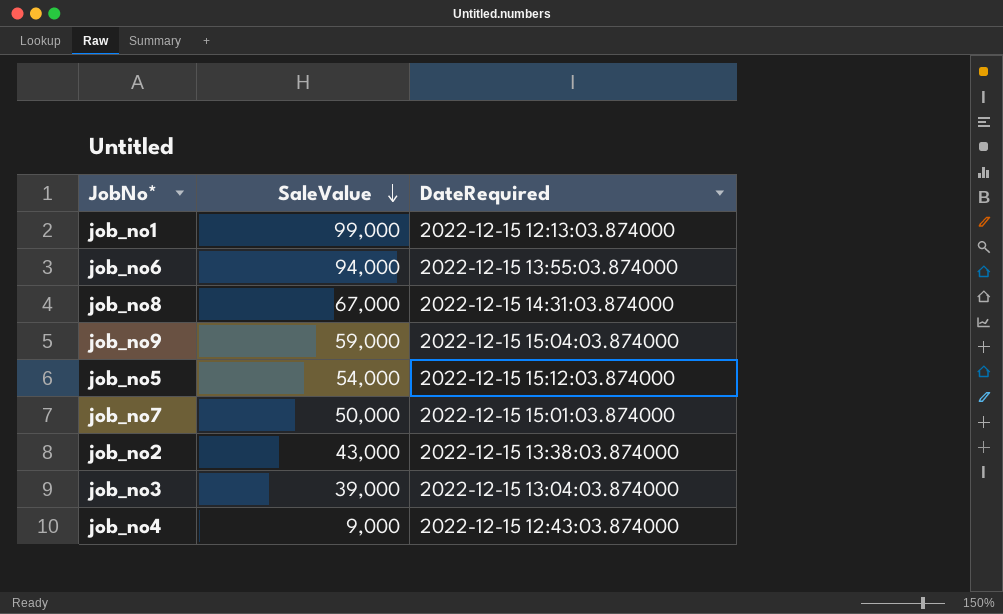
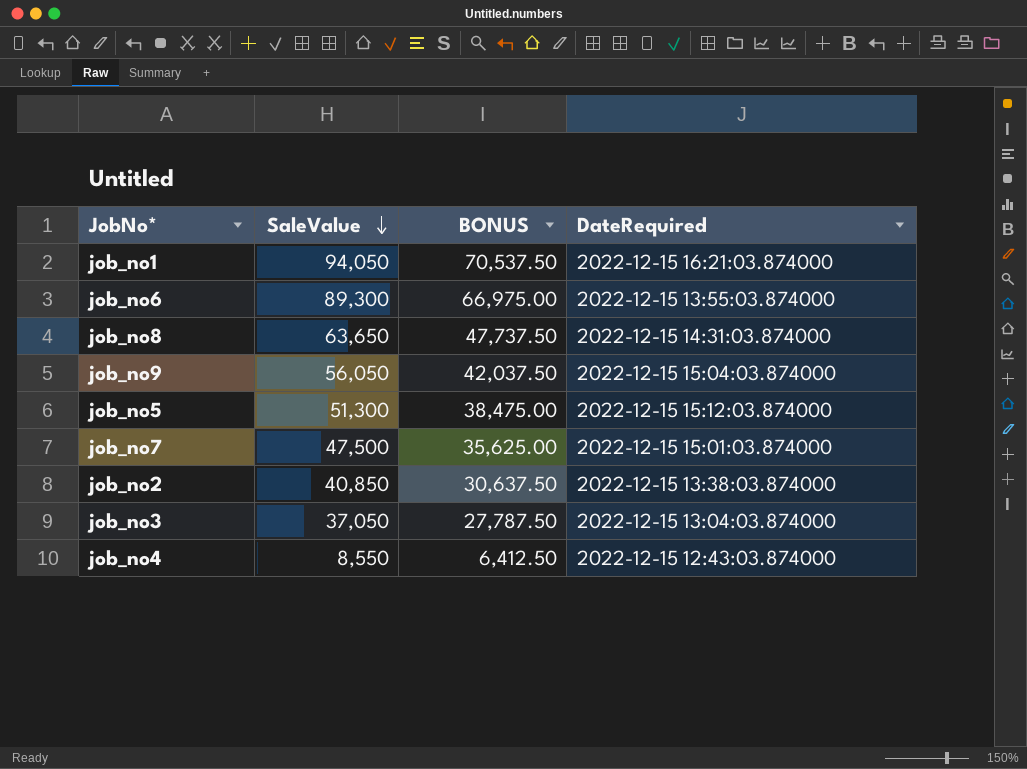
column BONUS | formula: none -> [SaleValue] * 0.75
job_no1 | SaleValue: 99,000 -> 94,050
job_no1 | DateRequired: 2022-12-15 12:13:03.874000 -> 2022-12-15 16:21:03.874000
job_no6 | SaleValue: 94,000 -> 89,300
job_no8 | SaleValue: 67,000 -> 63,650
job_no9 | SaleValue: 59,000 -> 56,050
job_no5 | SaleValue: 54,000 -> 51,300
job_no7 | SaleValue: 50,000 -> 47,500
job_no2 | SaleValue: 43,000 -> 40,850
job_no3 | SaleValue: 39,000 -> 37,050
job_no4 | SaleValue: 9,000 -> 8,550

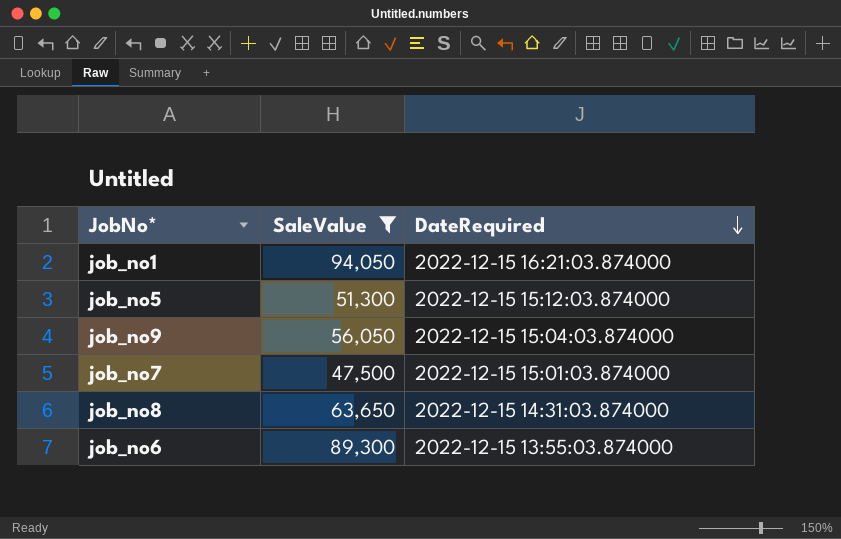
filter: none -> SaleValue >= 47,500
row order: SaleValue descending -> DateRequired descending
column BONUS | formula: [SaleValue] * 0.75 -> none

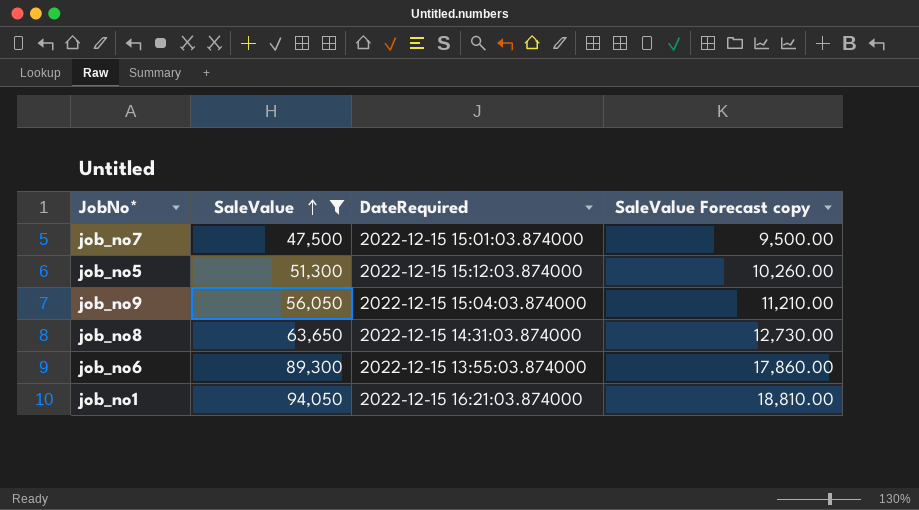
row order: DateRequired descending -> SaleValue ascending
column SaleValue Forecast copy | formula: none -> [SaleValue] * 0.2

